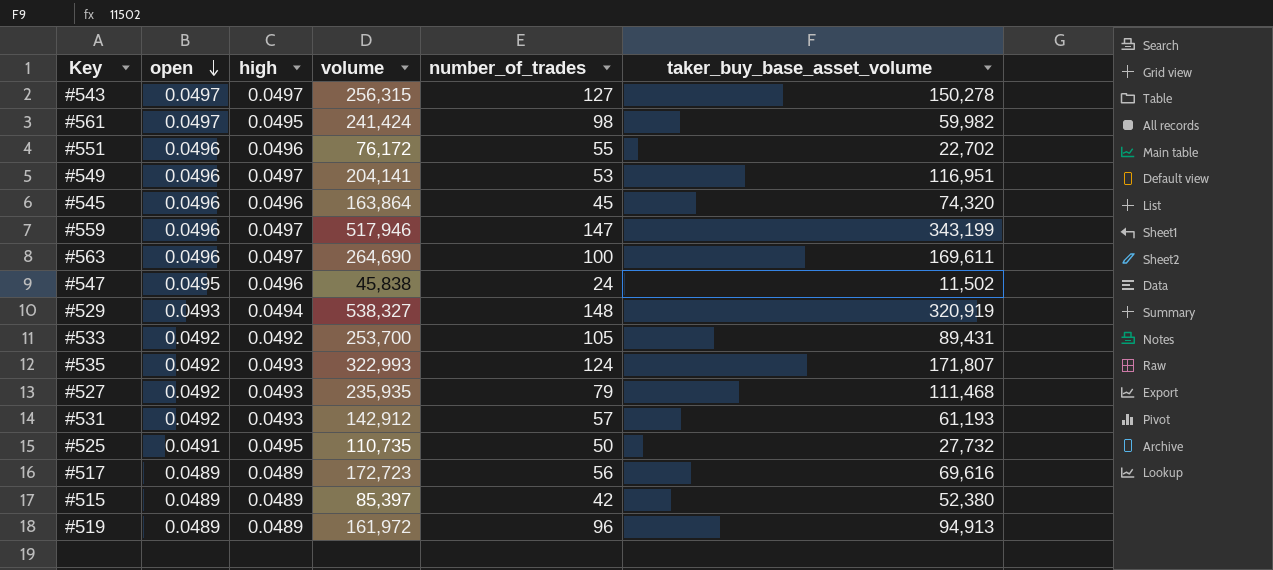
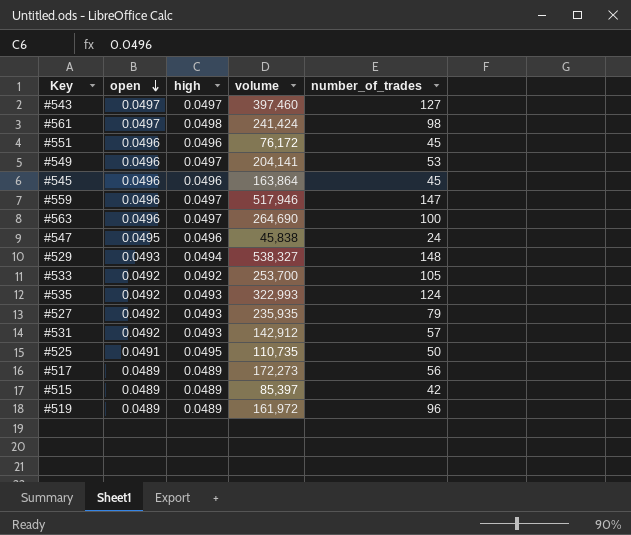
column taker_buy_base_asset_volume | position: 6 -> none
#543 | volume: 256,315 -> 397,460
#561 | high: 0.0495 -> 0.0498
#551 | number_of_trades: 55 -> 45
#517 | volume: 172,723 -> 172,273

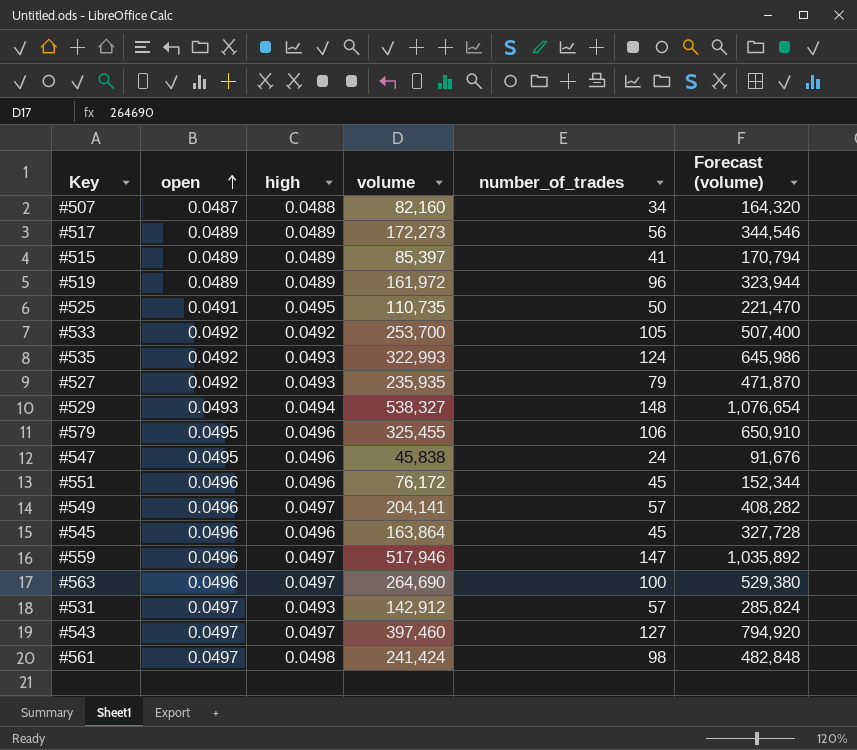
row order: open descending -> open ascending
column Forecast (volume) | formula: none -> [volume] * 2
row #507: none -> 0.0487 | 0.0488 | 82,160 | 34 | 164,320
#515 | number_of_trades: 42 -> 41
row #579: none -> 0.0495 | 0.0496 | 325,455 | 106 | 650,910
#549 | number_of_trades: 53 -> 57
#531 | open: 0.0492 -> 0.0497

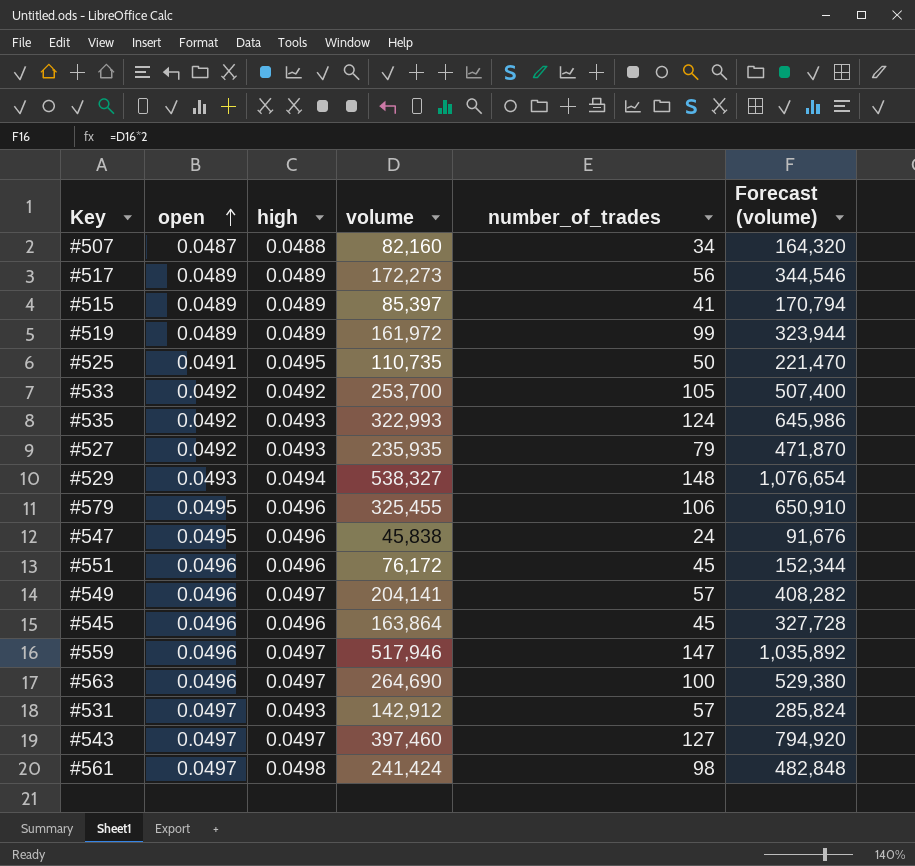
#519 | number_of_trades: 96 -> 99

